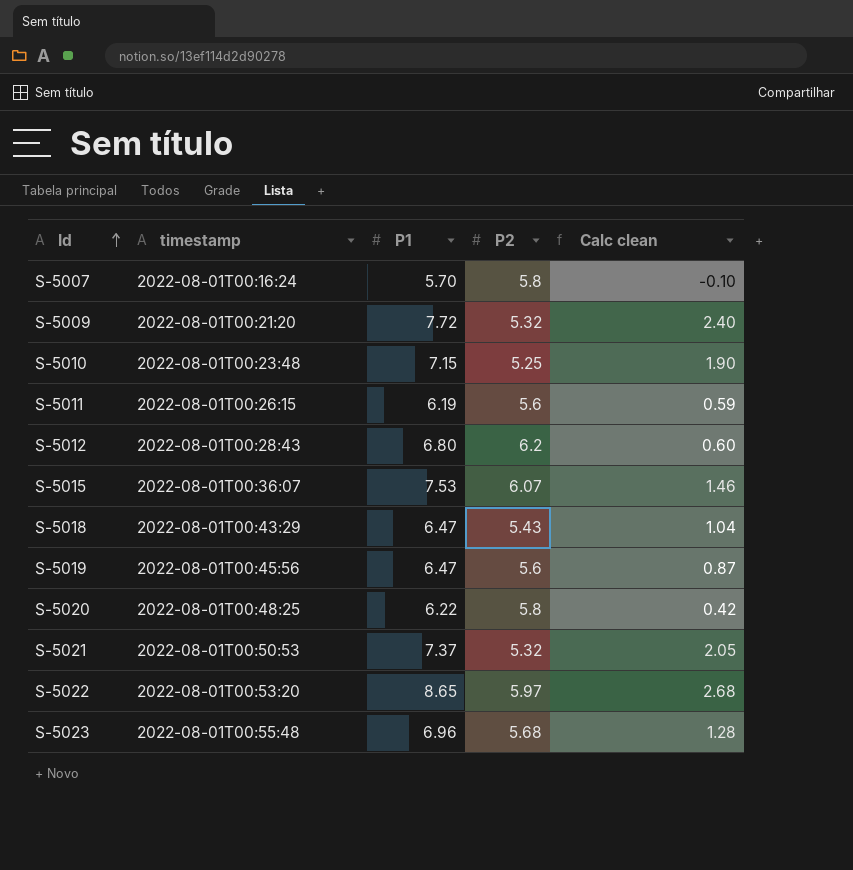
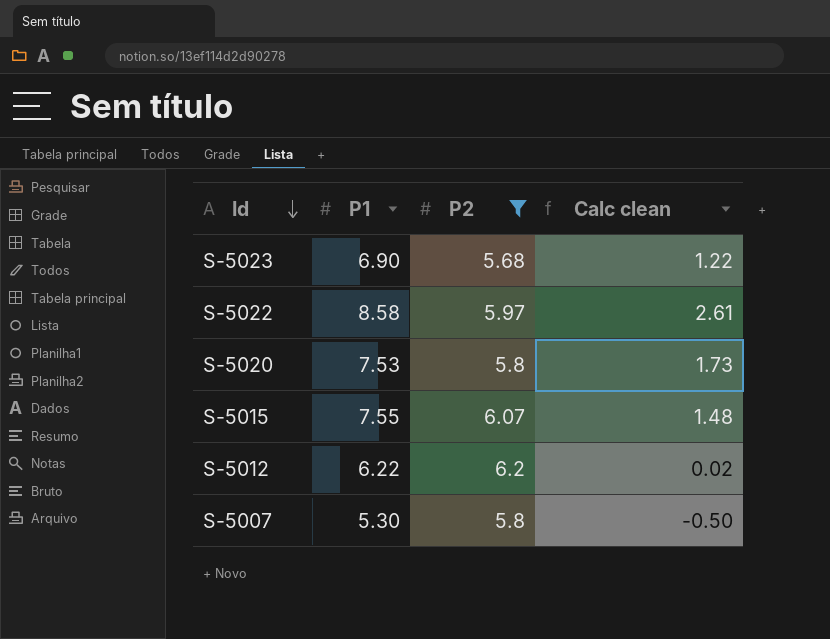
filter: none -> P2 >= 5.68
row order: Id ascending -> Id descending
column timestamp | position: 2 -> none
S-5023 | P1: 6.96 -> 6.90
S-5023 | Calc clean: 1.28 -> 1.22
S-5022 | P1: 8.65 -> 8.58
S-5022 | Calc clean: 2.68 -> 2.61
S-5020 | P1: 6.22 -> 7.53
S-5020 | Calc clean: 0.42 -> 1.73
S-5015 | P1: 7.53 -> 7.55
S-5015 | Calc clean: 1.46 -> 1.48
S-5012 | P1: 6.80 -> 6.22
S-5012 | Calc clean: 0.60 -> 0.02
S-5007 | P1: 5.70 -> 5.30
S-5007 | Calc clean: -0.10 -> -0.50

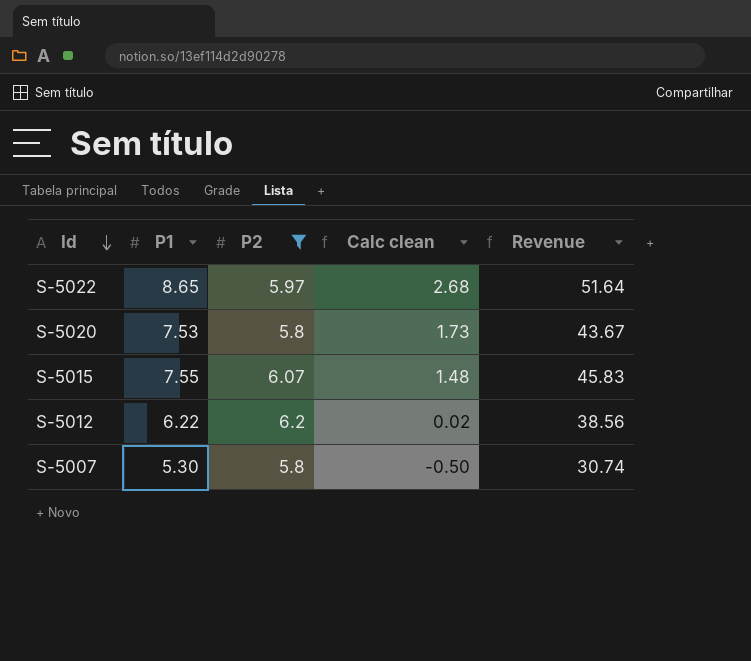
column Revenue | formula: none -> [P1] * [P2]
row S-5023: 6.90 | 5.68 | 1.22 -> none
S-5022 | P1: 8.58 -> 8.65
S-5022 | Calc clean: 2.61 -> 2.68

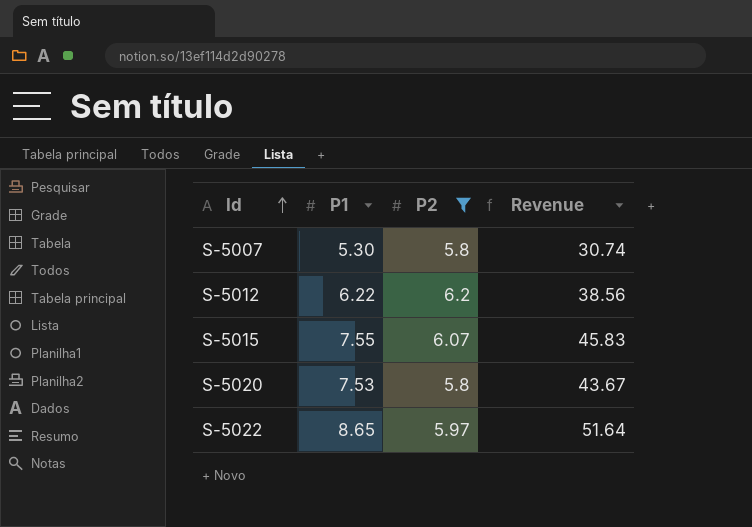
row order: Id descending -> Id ascending
column Calc clean | formula: [P1] - [P2] -> none

